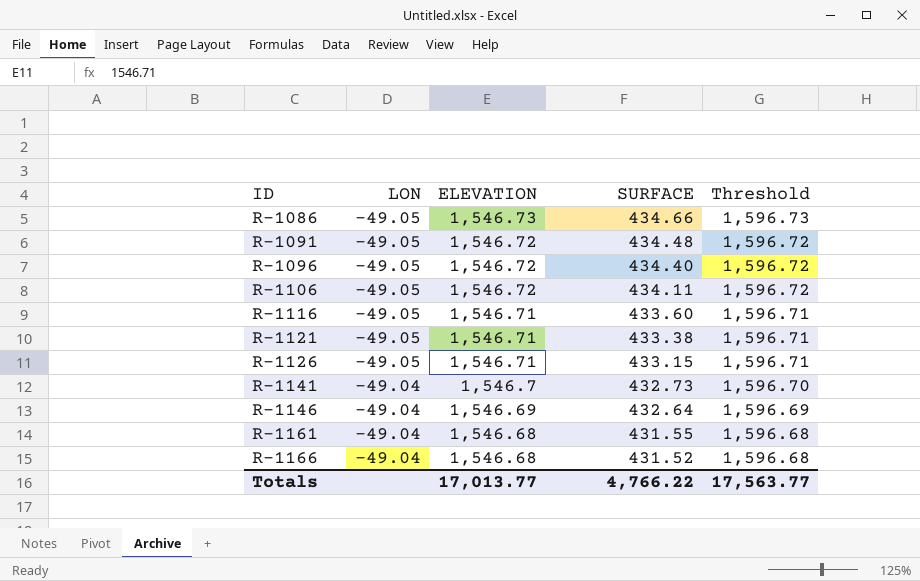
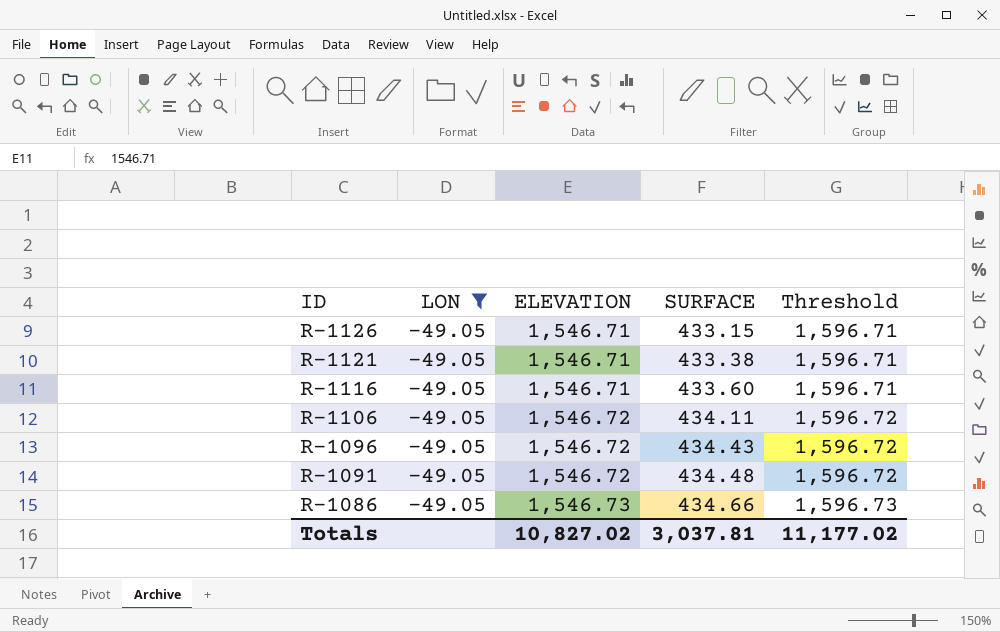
filter: none -> LON = -49.05
row order: ID ascending -> ID descending
R-1096 | SURFACE: 434.40 -> 434.43
Totals | ELEVATION: 17,013.77 -> 10,827.02
Totals | SURFACE: 4,766.22 -> 3,037.81
Totals | Threshold: 17,563.77 -> 11,177.02

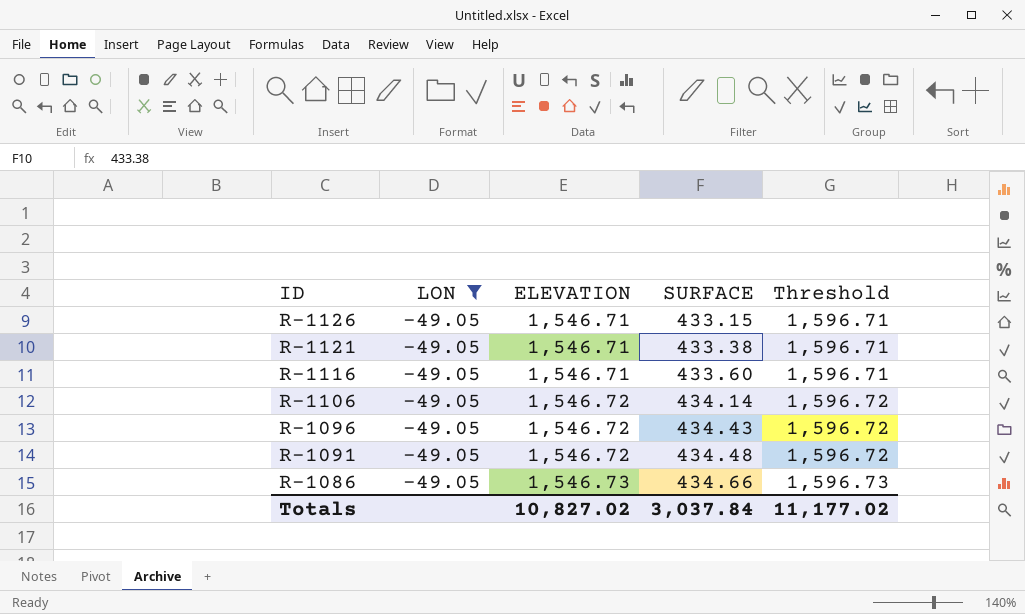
R-1106 | SURFACE: 434.11 -> 434.14
Totals | SURFACE: 3,037.81 -> 3,037.84

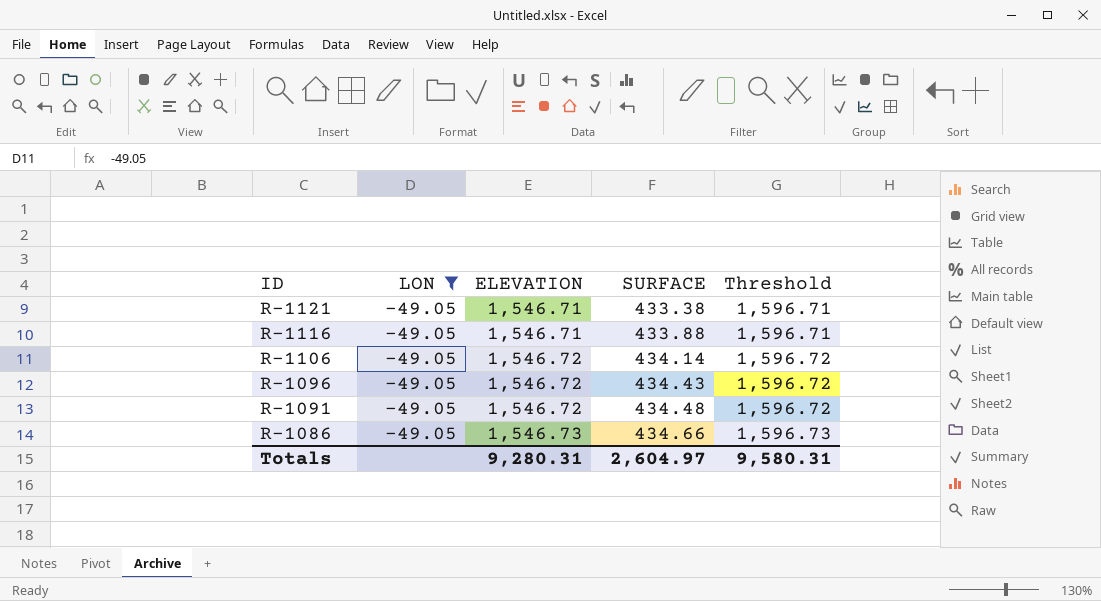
row R-1126: -49.05 | 1,546.71 | 433.15 | 1,596.71 -> none
R-1116 | SURFACE: 433.60 -> 433.88
Totals | ELEVATION: 10,827.02 -> 9,280.31
Totals | SURFACE: 3,037.84 -> 2,604.97
Totals | Threshold: 11,177.02 -> 9,580.31

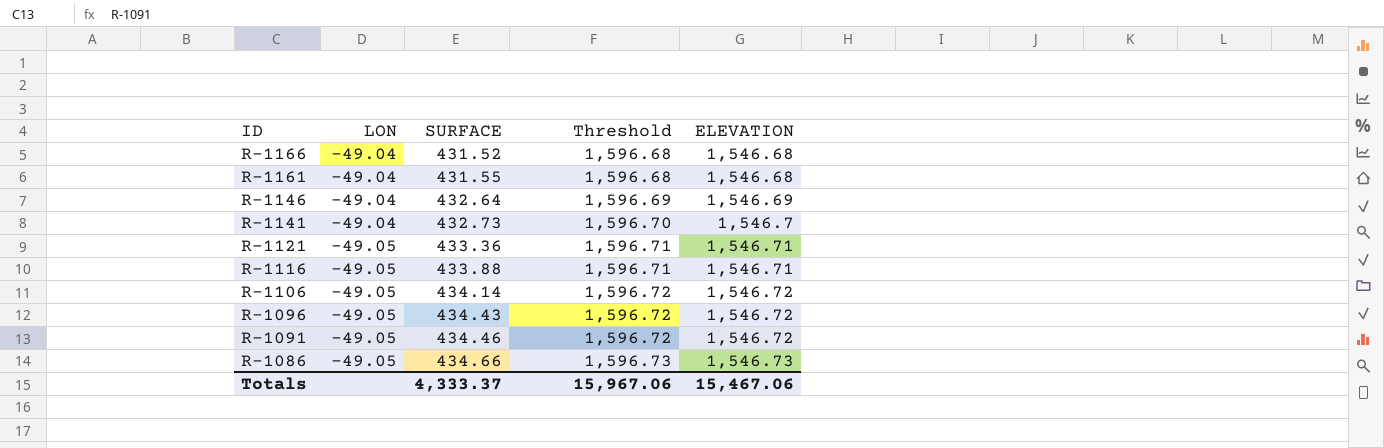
filter: LON = -49.05 -> none
column ELEVATION | position: 3 -> 5
R-1121 | SURFACE: 433.38 -> 433.36
R-1091 | SURFACE: 434.48 -> 434.46
Totals | SURFACE: 2,604.97 -> 4,333.37
Totals | Threshold: 9,580.31 -> 15,967.06
Totals | ELEVATION: 9,280.31 -> 15,467.06

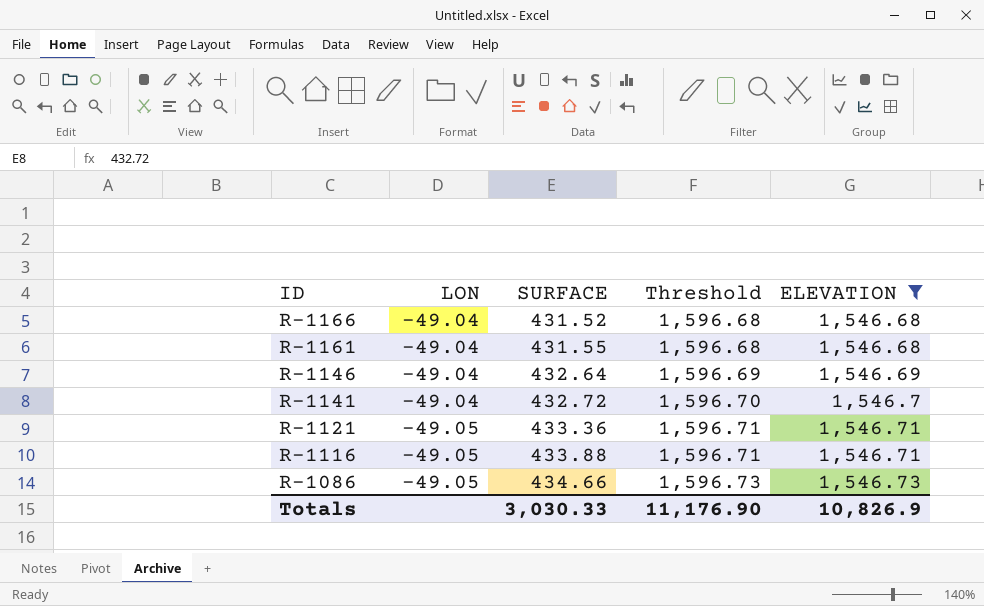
filter: none -> ELEVATION != 1,546.72
R-1141 | SURFACE: 432.73 -> 432.72
Totals | SURFACE: 4,333.37 -> 3,030.33
Totals | Threshold: 15,967.06 -> 11,176.90
Totals | ELEVATION: 15,467.06 -> 10,826.9

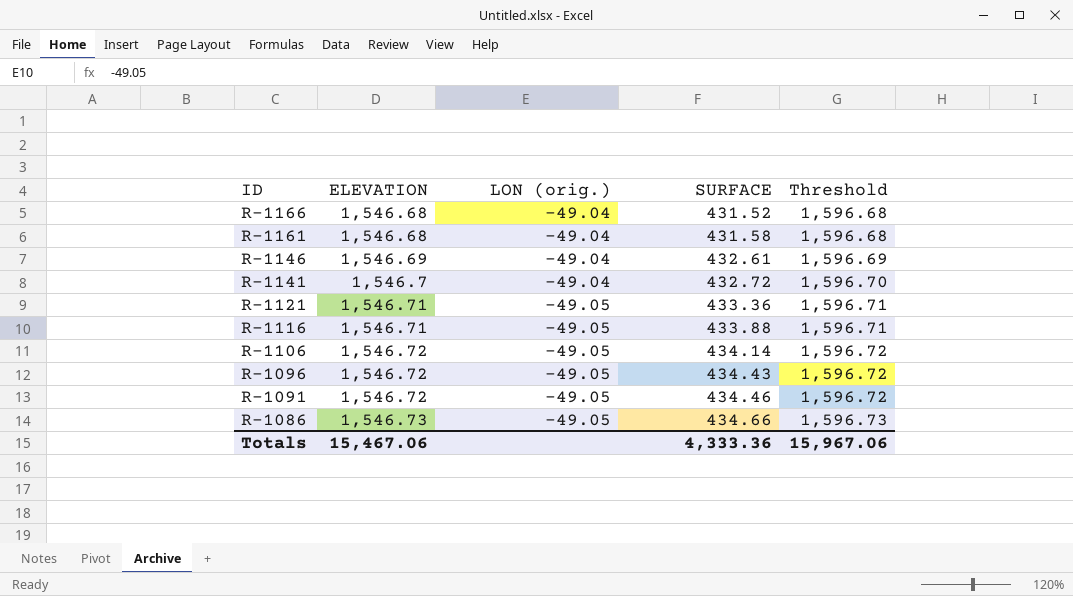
filter: ELEVATION != 1,546.72 -> none
column ELEVATION | position: 5 -> 2
column name: LON -> LON (orig.)
R-1161 | SURFACE: 431.55 -> 431.58
R-1146 | SURFACE: 432.64 -> 432.61
Totals | ELEVATION: 10,826.9 -> 15,467.06
Totals | SURFACE: 3,030.33 -> 4,333.36
Totals | Threshold: 11,176.90 -> 15,967.06

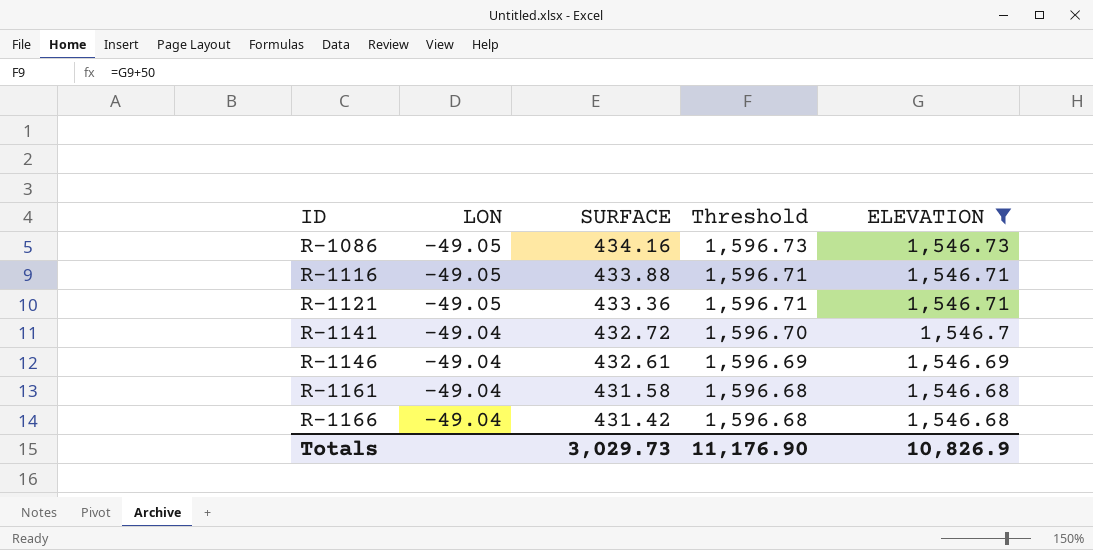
filter: none -> ELEVATION != 1,546.72
row order: ID descending -> ID ascending
column name: LON (orig.) -> LON
column ELEVATION | position: 2 -> 5
R-1086 | SURFACE: 434.66 -> 434.16
R-1166 | SURFACE: 431.52 -> 431.42
Totals | SURFACE: 4,333.36 -> 3,029.73
Totals | Threshold: 15,967.06 -> 11,176.90
Totals | ELEVATION: 15,467.06 -> 10,826.9

